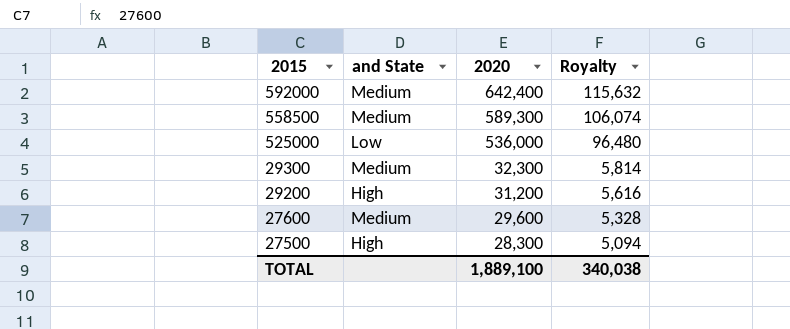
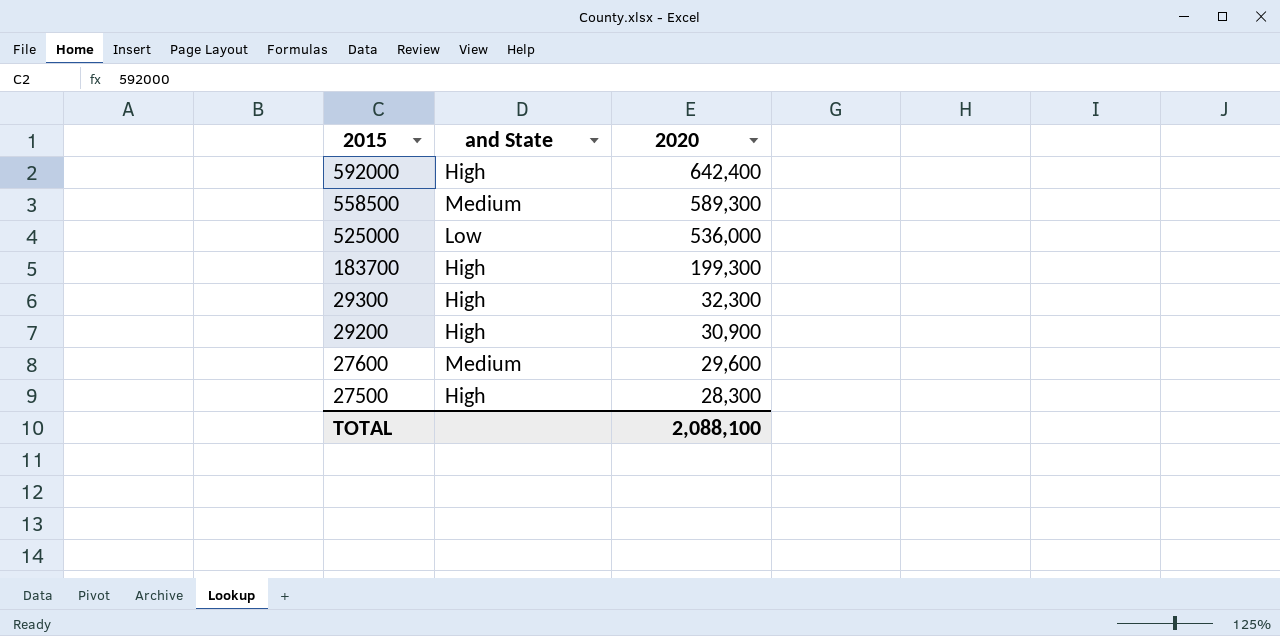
column Royalty | formula: [2020] * 0.18 -> none
592000 | and State: Medium -> High
row 183700: none -> High | 199,300
29300 | and State: Medium -> High
29200 | 2020: 31,200 -> 30,900
TOTAL | 2020: 1,889,100 -> 2,088,100

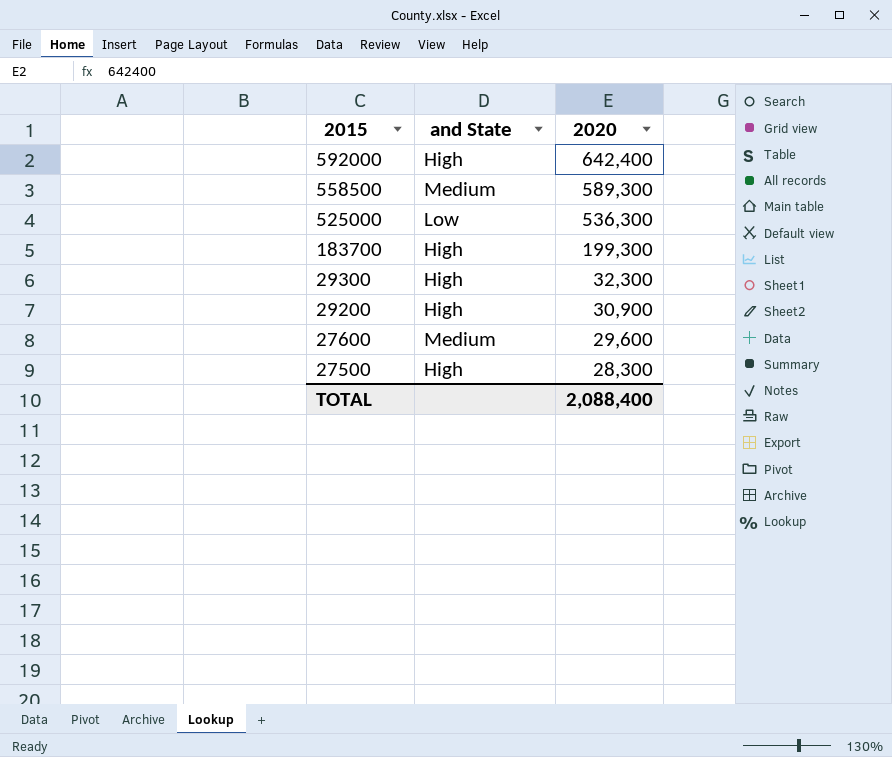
525000 | 2020: 536,000 -> 536,300
TOTAL | 2020: 2,088,100 -> 2,088,400

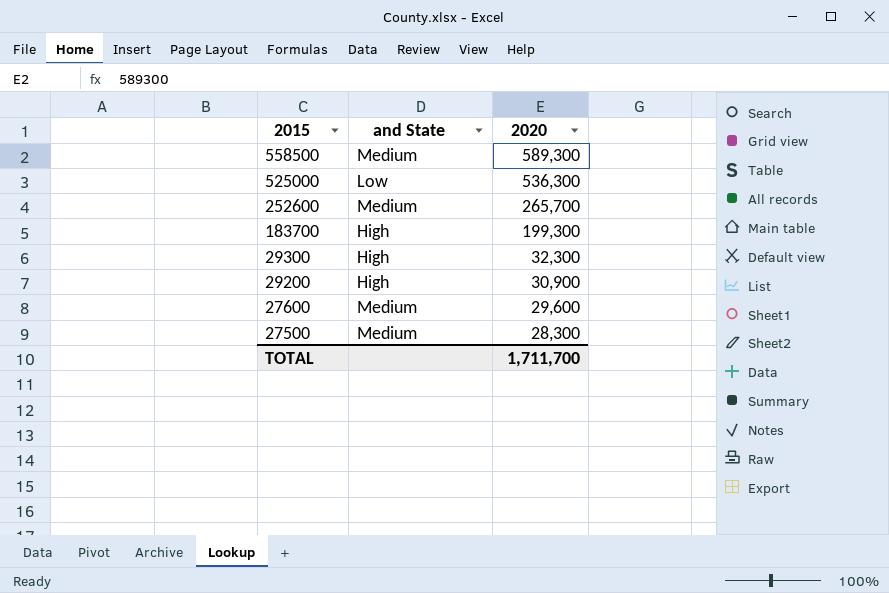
row 592000: High | 642,400 -> none
row 252600: none -> Medium | 265,700
27500 | and State: High -> Medium
TOTAL | 2020: 2,088,400 -> 1,711,700

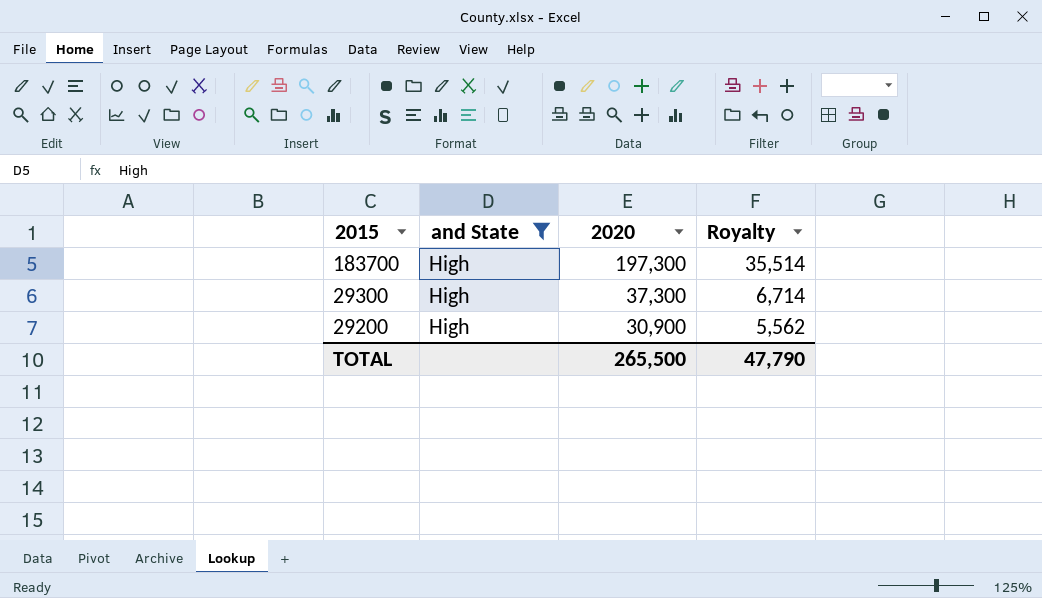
filter: none -> and State = High
column Royalty | formula: none -> [2020] * 0.18
183700 | 2020: 199,300 -> 197,300
29300 | 2020: 32,300 -> 37,300
TOTAL | 2020: 1,711,700 -> 265,500

